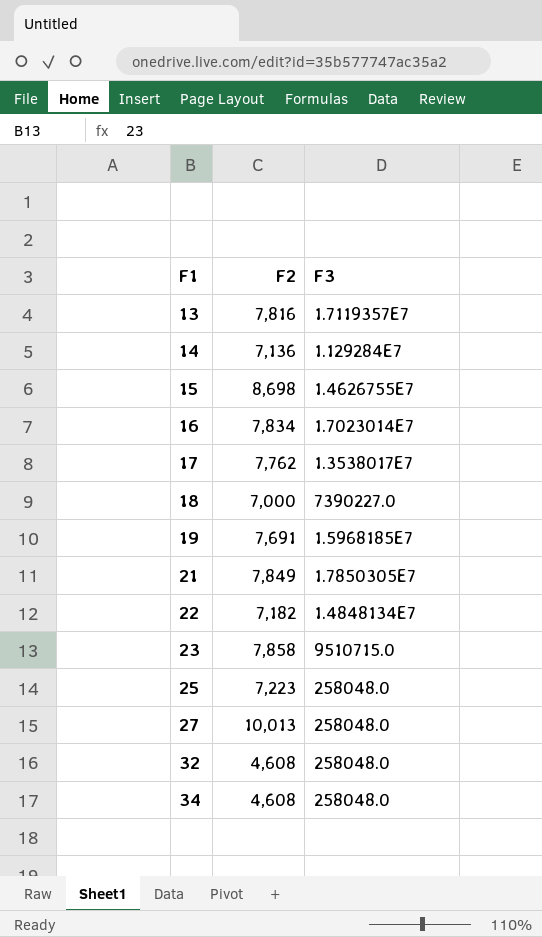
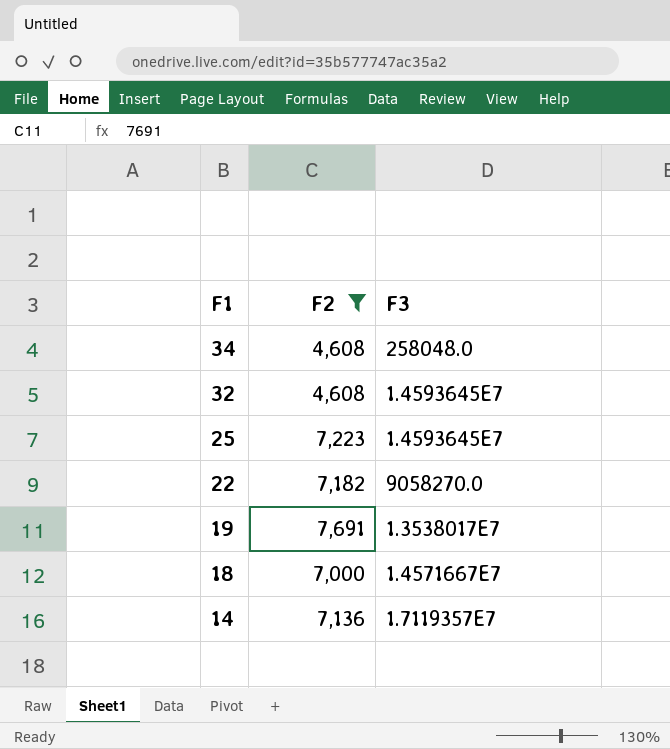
filter: none -> F2 <= 7,691
row order: F1 ascending -> F1 descending
32 | F3: 258048.0 -> 1.4593645E7
25 | F3: 258048.0 -> 1.4593645E7
22 | F3: 1.4848134E7 -> 9058270.0
19 | F3: 1.5968185E7 -> 1.3538017E7
18 | F3: 7390227.0 -> 1.4571667E7
14 | F3: 1.129284E7 -> 1.7119357E7

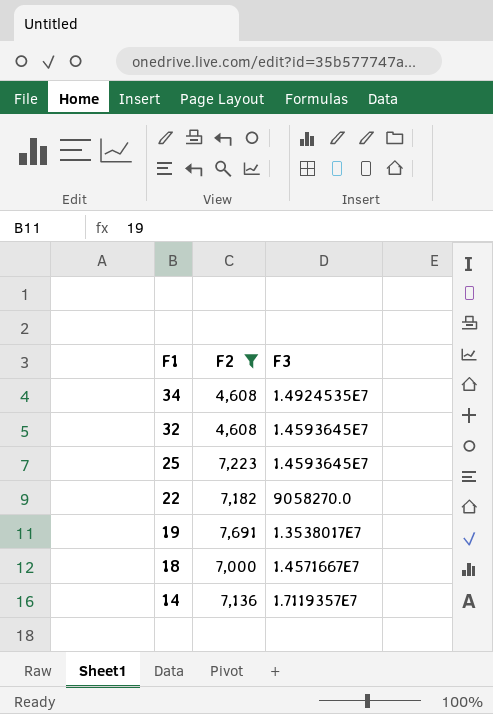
34 | F3: 258048.0 -> 1.4924535E7

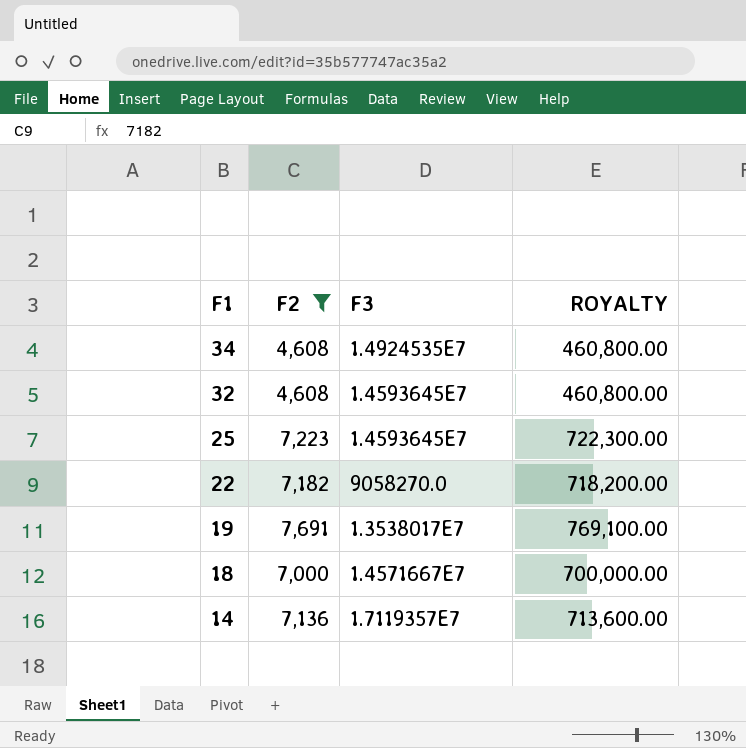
column ROYALTY | formula: none -> [F2] * 100

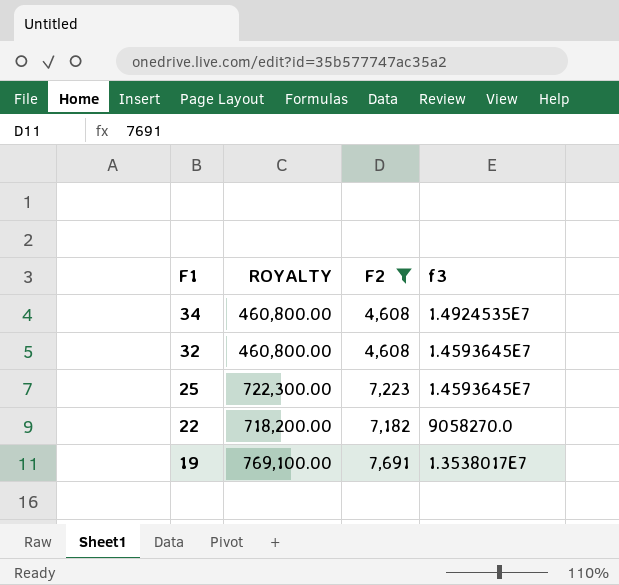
column ROYALTY | position: 4 -> 2
column name: F3 -> f3
row 18: 7,000 | 1.4571667E7 | 700,000.00 -> none
row 14: 7,136 | 1.7119357E7 | 713,600.00 -> none

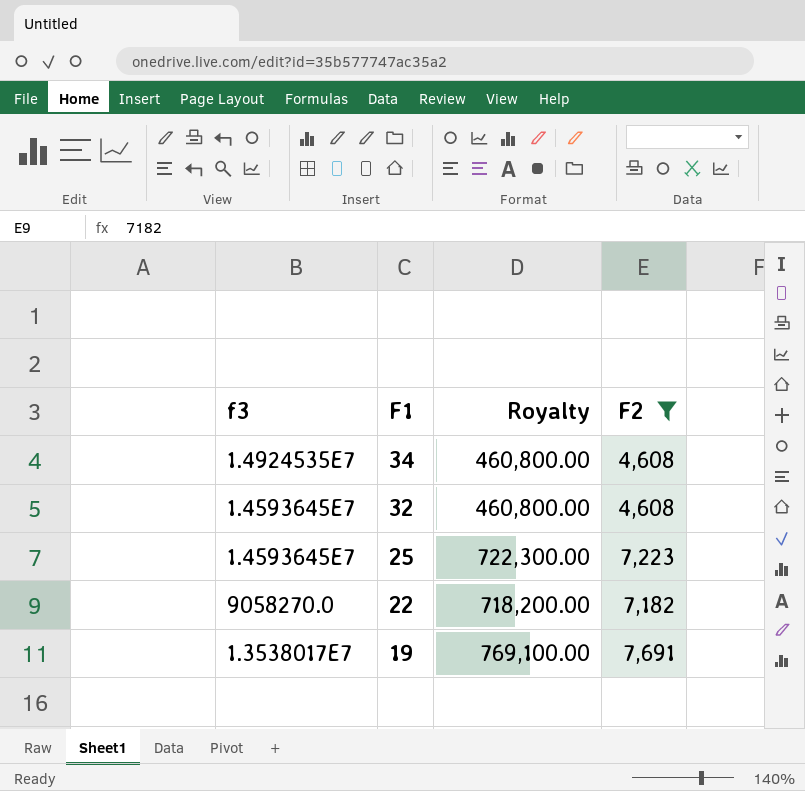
column f3 | position: 4 -> 1
column name: ROYALTY -> Royalty

